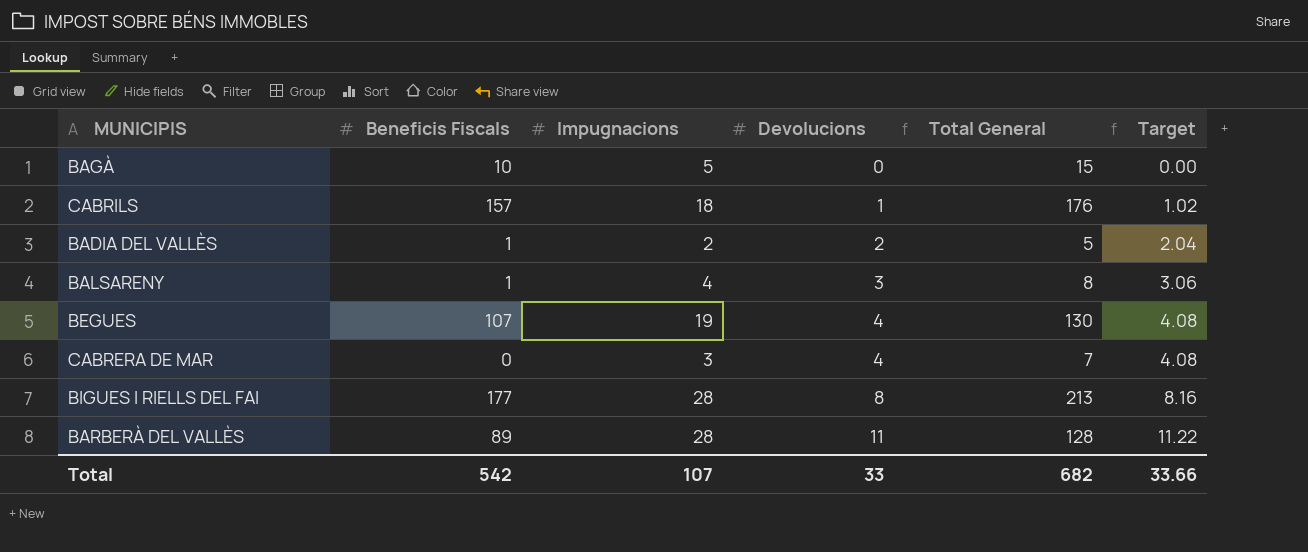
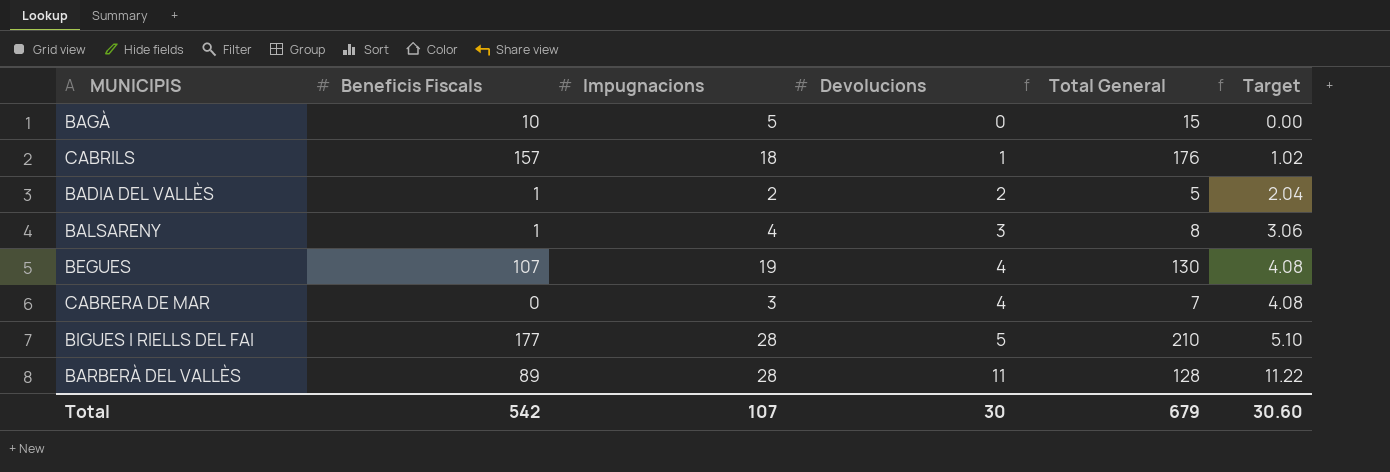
BIGUES I RIELLS DEL FAI | Devolucions: 8 -> 5
BIGUES I RIELLS DEL FAI | Total General: 213 -> 210
BIGUES I RIELLS DEL FAI | Target: 8.16 -> 5.10
Total | Devolucions: 33 -> 30
Total | Total General: 682 -> 679
Total | Target: 33.66 -> 30.60

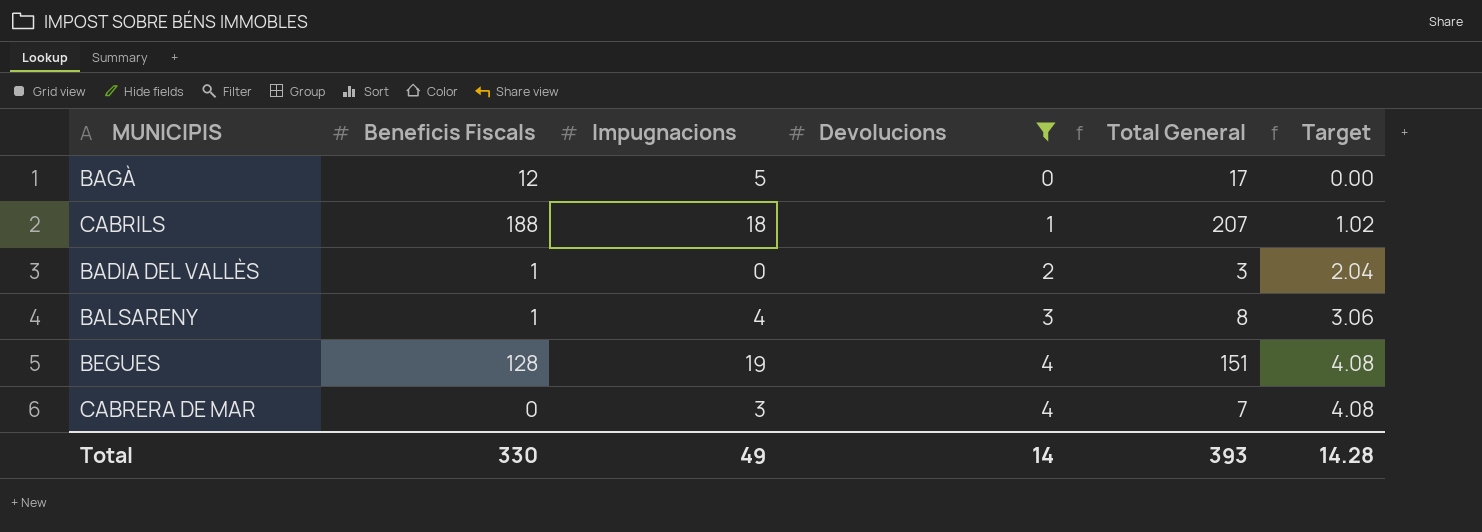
filter: none -> Devolucions <= 4
BAGÀ | Beneficis Fiscals: 10 -> 12
BAGÀ | Total General: 15 -> 17
CABRILS | Beneficis Fiscals: 157 -> 188
CABRILS | Total General: 176 -> 207
BADIA DEL VALLÈS | Impugnacions: 2 -> 0
BADIA DEL VALLÈS | Total General: 5 -> 3
BEGUES | Beneficis Fiscals: 107 -> 128
BEGUES | Total General: 130 -> 151
Total | Beneficis Fiscals: 542 -> 330
Total | Impugnacions: 107 -> 49
Total | Devolucions: 30 -> 14
Total | Total General: 679 -> 393
Total | Target: 30.60 -> 14.28

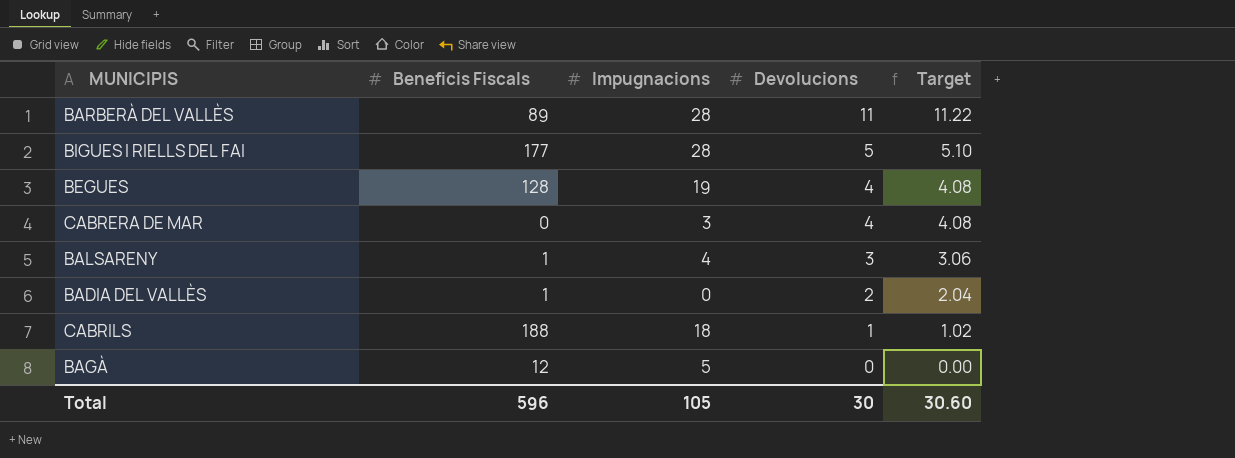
filter: Devolucions <= 4 -> none
row order: Devolucions ascending -> Devolucions descending
column Total General | formula: [Beneficis Fiscals] + [Impugnacions] + [Devolucions] -> none
Total | Beneficis Fiscals: 330 -> 596
Total | Impugnacions: 49 -> 105
Total | Devolucions: 14 -> 30
Total | Target: 14.28 -> 30.60

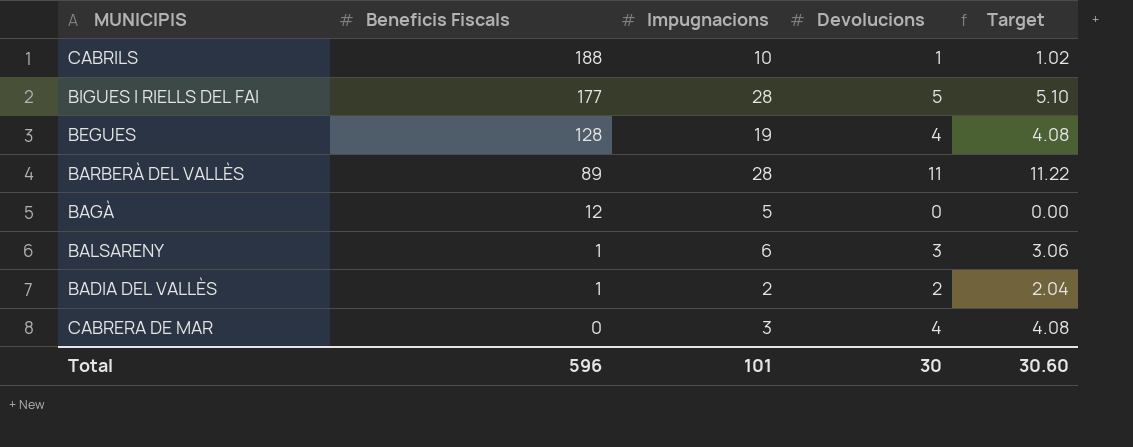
row order: Devolucions descending -> Beneficis Fiscals descending
CABRILS | Impugnacions: 18 -> 10
BALSARENY | Impugnacions: 4 -> 6
BADIA DEL VALLÈS | Impugnacions: 0 -> 2
Total | Impugnacions: 105 -> 101

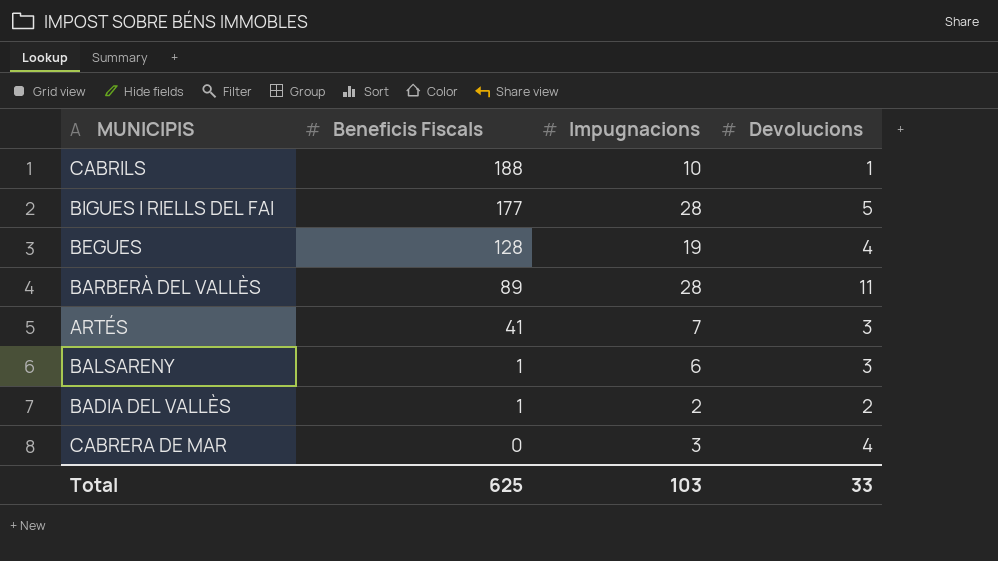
column Target | formula: [Devolucions] * 1.02 -> none
row BAGÀ: 12 | 5 | 0 | 0.00 -> none
row ARTÉS: none -> 41 | 7 | 3
Total | Beneficis Fiscals: 596 -> 625
Total | Impugnacions: 101 -> 103
Total | Devolucions: 30 -> 33

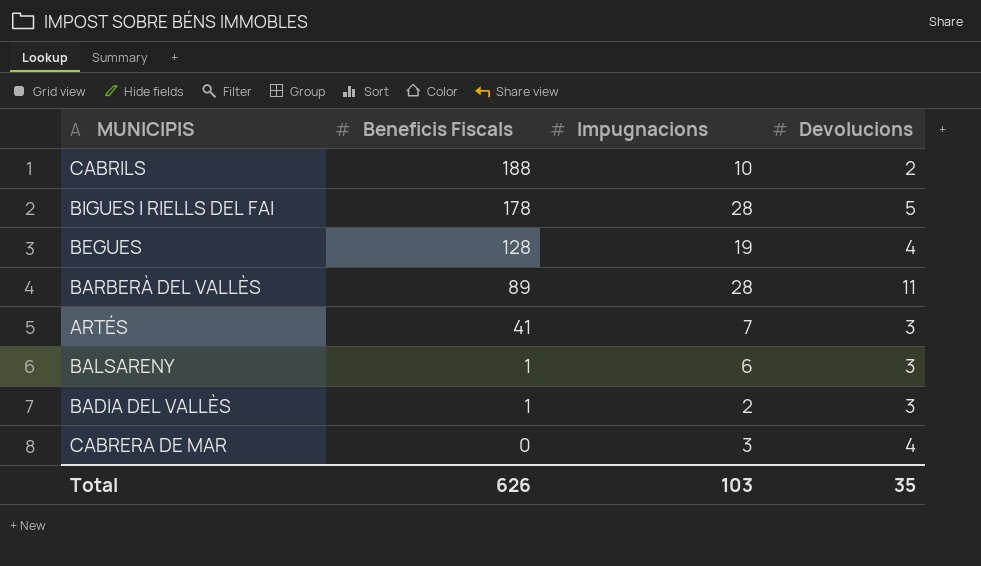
CABRILS | Devolucions: 1 -> 2
BIGUES I RIELLS DEL FAI | Beneficis Fiscals: 177 -> 178
BADIA DEL VALLÈS | Devolucions: 2 -> 3
Total | Beneficis Fiscals: 625 -> 626
Total | Devolucions: 33 -> 35

